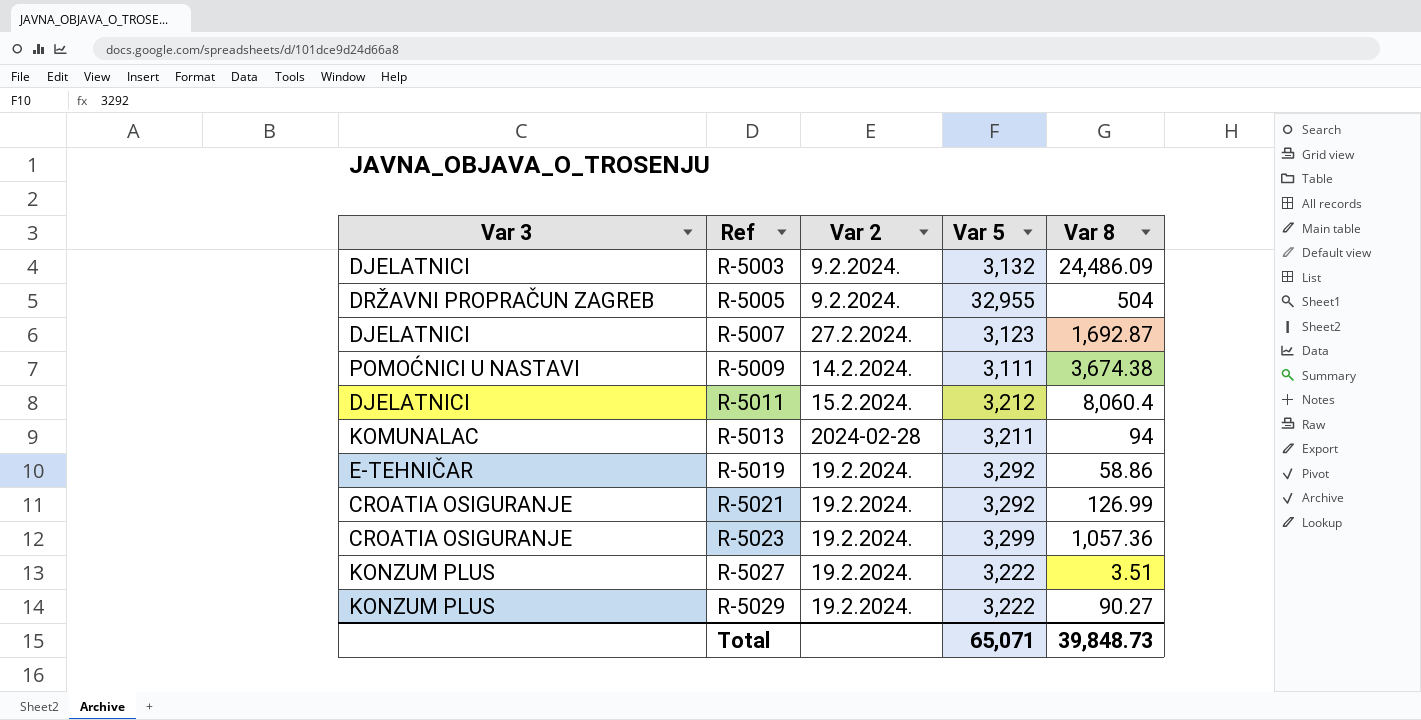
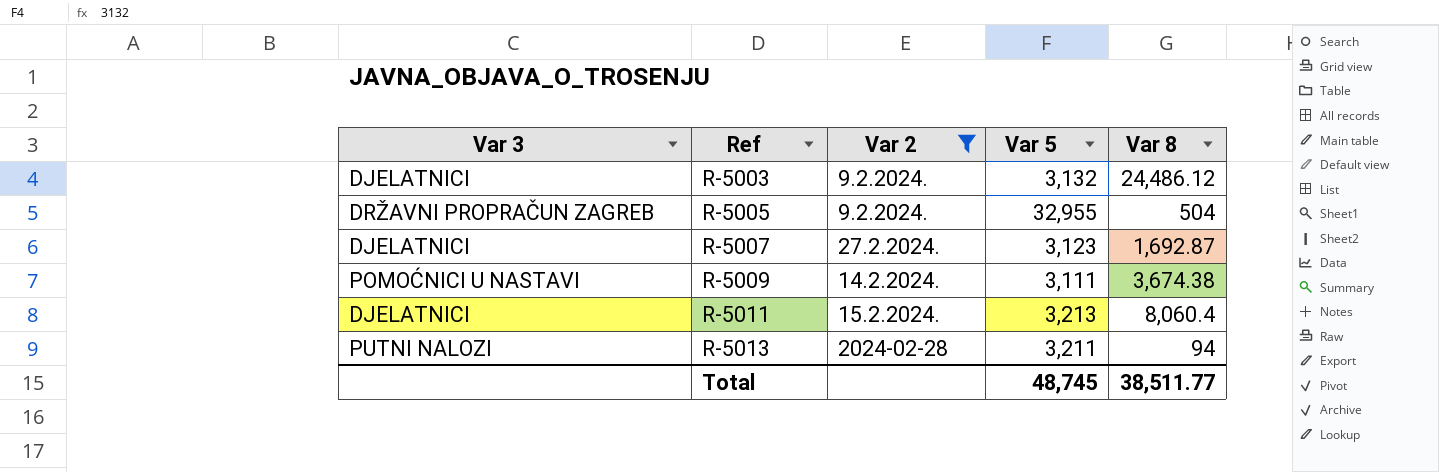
filter: none -> Var 2 != 19.2.2024.
R-5003 | Var 8: 24,486.09 -> 24,486.12
R-5011 | Var 5: 3,212 -> 3,213
R-5013 | Var 3: KOMUNALAC -> PUTNI NALOZI
Total | Var 5: 65,071 -> 48,745
Total | Var 8: 39,848.73 -> 38,511.77

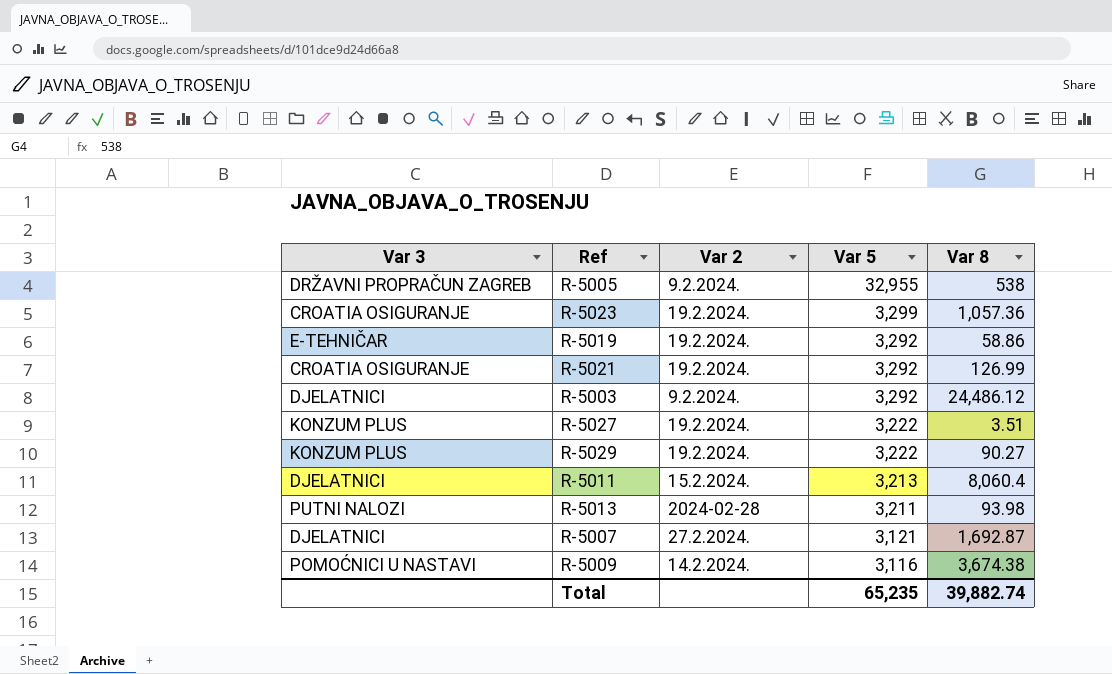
filter: Var 2 != 19.2.2024. -> none
row order: Ref ascending -> Var 5 descending
R-5005 | Var 8: 504 -> 538
R-5003 | Var 5: 3,132 -> 3,292
R-5013 | Var 8: 94 -> 93.98
R-5007 | Var 5: 3,123 -> 3,121
R-5009 | Var 5: 3,111 -> 3,116
Total | Var 5: 48,745 -> 65,235
Total | Var 8: 38,511.77 -> 39,882.74

